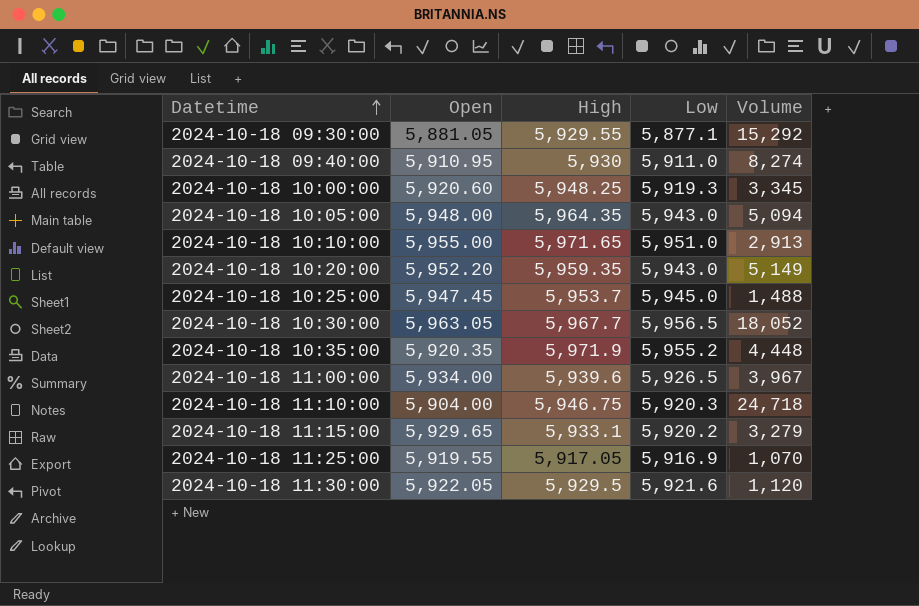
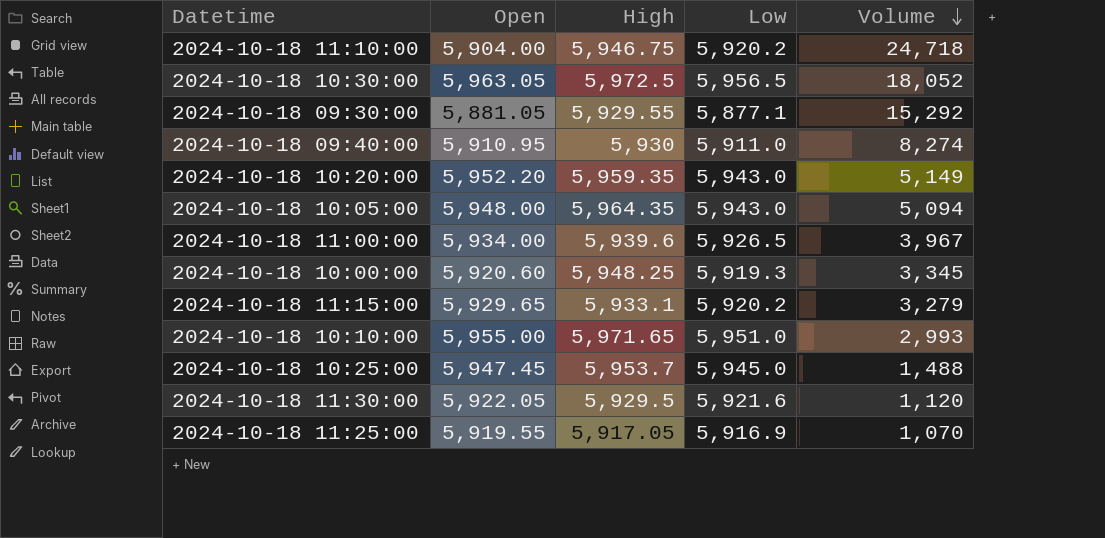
row order: Datetime ascending -> Volume descending
row 2024-10-18 10:35:00: 5,920.35 | 5,971.9 | 5,955.2 | 4,448 -> none
2024-10-18 11:10:00 | Low: 5,920.3 -> 5,920.2
2024-10-18 10:30:00 | High: 5,967.7 -> 5,972.5
2024-10-18 10:10:00 | Volume: 2,913 -> 2,993

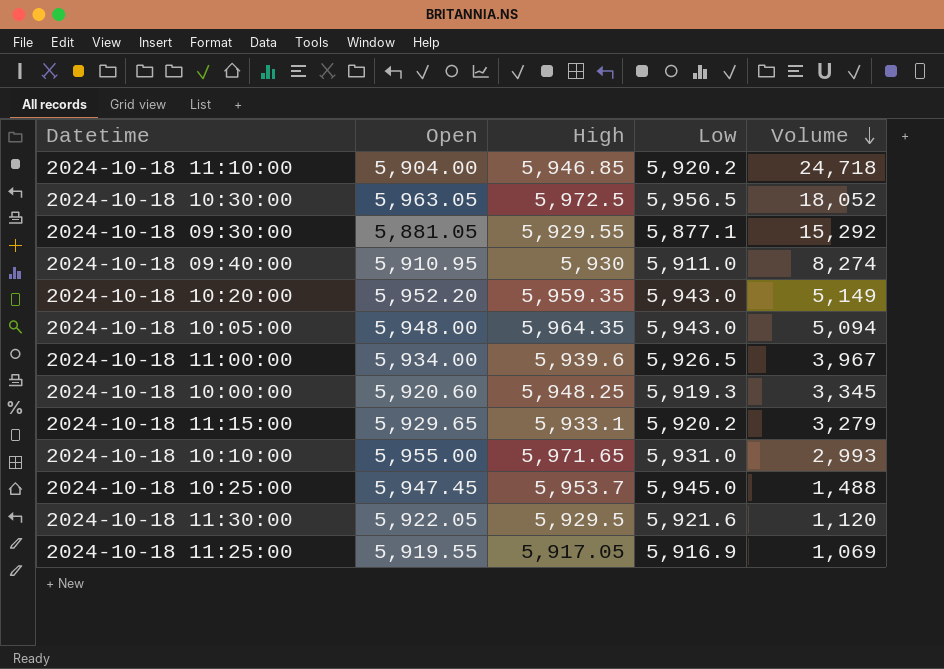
2024-10-18 11:10:00 | High: 5,946.75 -> 5,946.85
2024-10-18 10:10:00 | Low: 5,951.0 -> 5,931.0
2024-10-18 11:25:00 | Volume: 1,070 -> 1,069

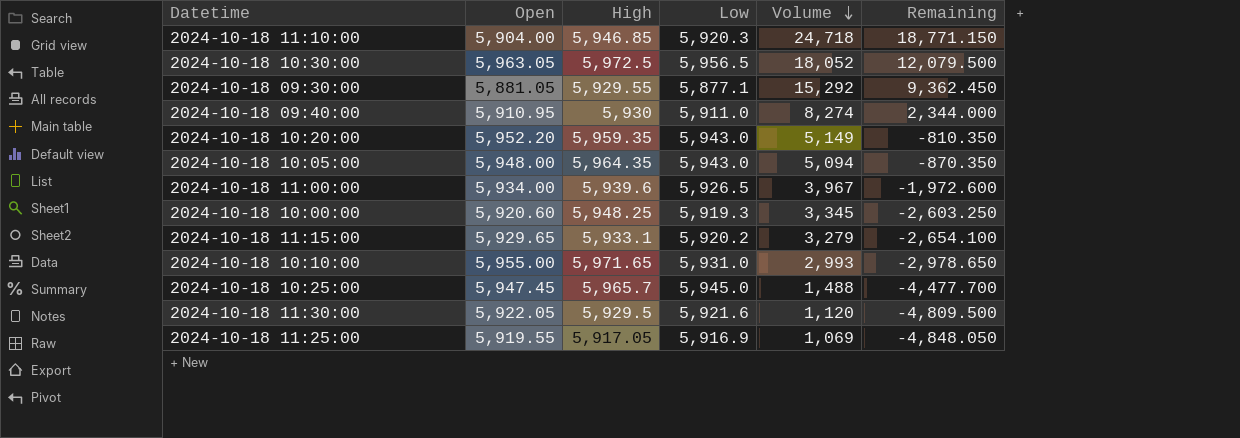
column Remaining | formula: none -> [Volume] - [High]
2024-10-18 11:10:00 | Low: 5,920.2 -> 5,920.3
2024-10-18 10:25:00 | High: 5,953.7 -> 5,965.7

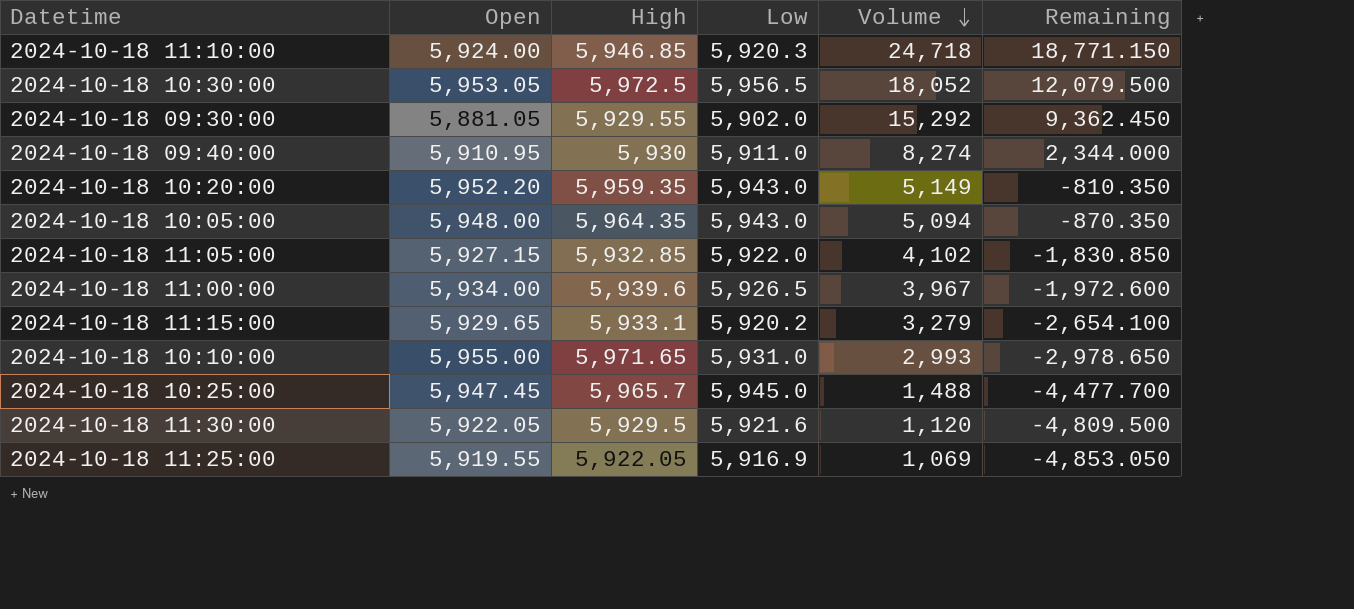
row 2024-10-18 10:00:00: 5,920.60 | 5,948.25 | 5,919.3 | 3,345 | -2,603.250 -> none
2024-10-18 11:10:00 | Open: 5,904.00 -> 5,924.00
2024-10-18 10:30:00 | Open: 5,963.05 -> 5,953.05
2024-10-18 09:30:00 | Low: 5,877.1 -> 5,902.0
row 2024-10-18 11:05:00: none -> 5,927.15 | 5,932.85 | 5,922.0 | 4,102 | -1,830.850
2024-10-18 11:25:00 | High: 5,917.05 -> 5,922.05
2024-10-18 11:25:00 | Remaining: -4,848.050 -> -4,853.050

